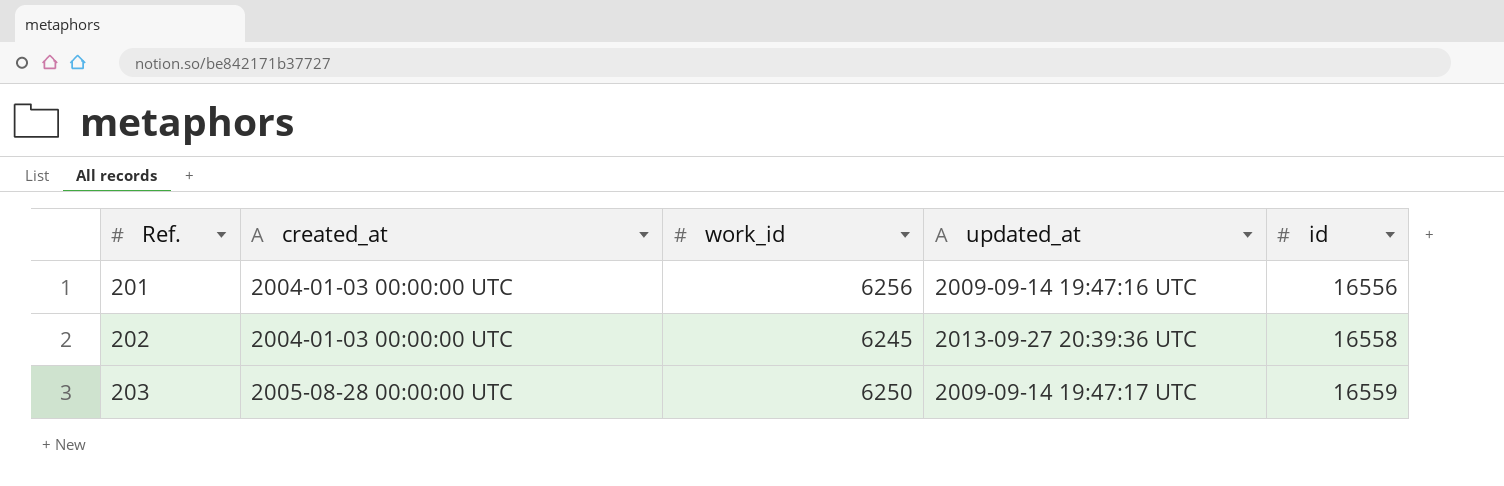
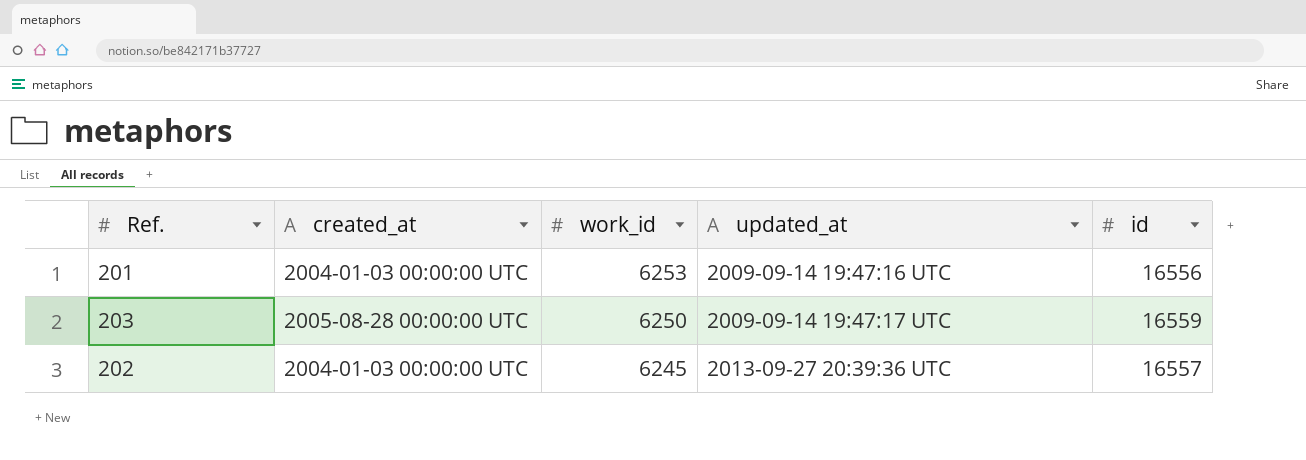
row order: Ref. ascending -> work_id descending
201 | work_id: 6256 -> 6253
202 | id: 16558 -> 16557

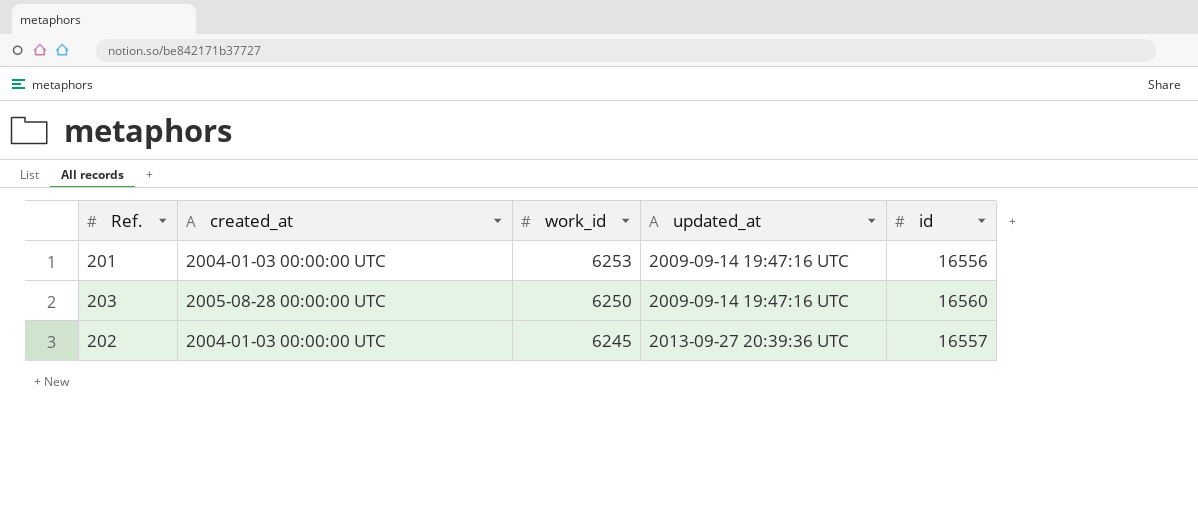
203 | updated_at: 2009-09-14 19:47:17 UTC -> 2009-09-14 19:47:16 UTC
203 | id: 16559 -> 16560

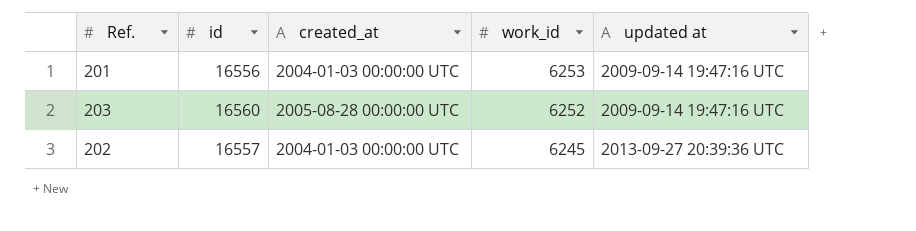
column id | position: 5 -> 2
column name: updated_at -> updated at
203 | work_id: 6250 -> 6252

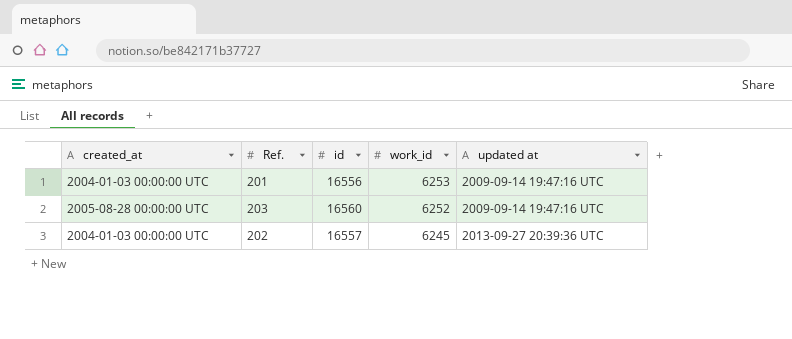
column created_at | position: 3 -> 1

